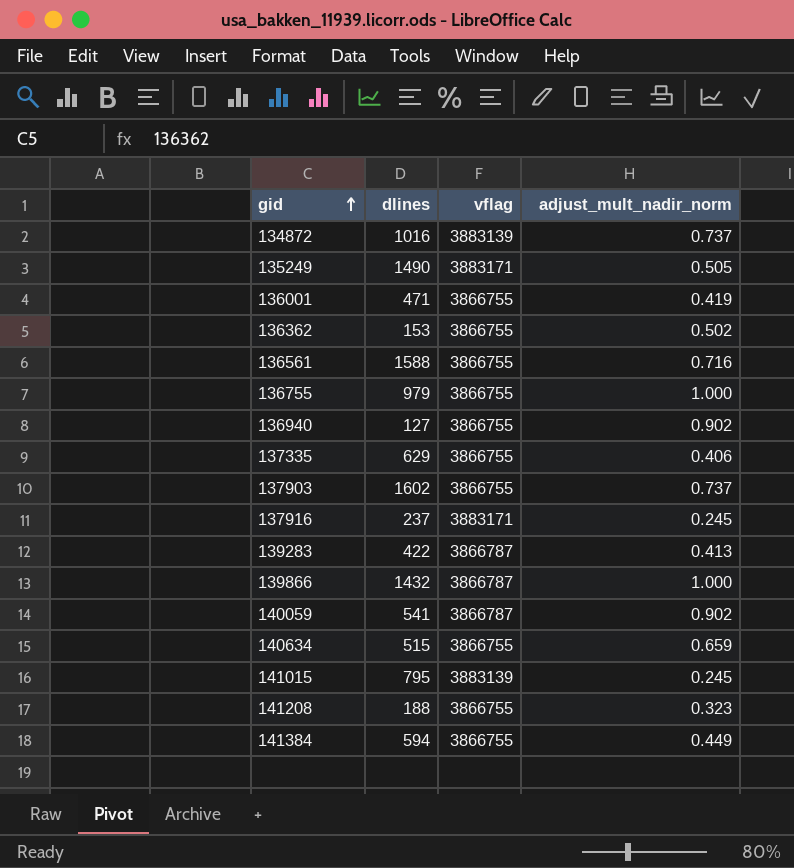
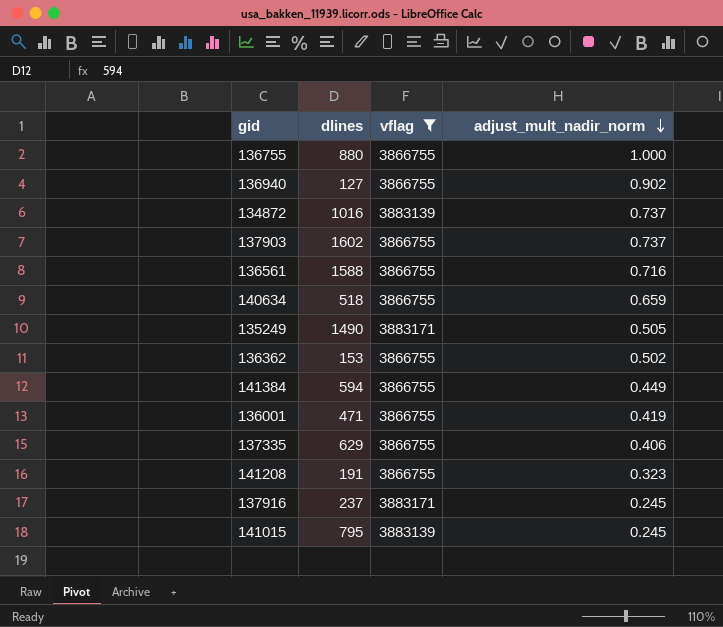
filter: none -> vflag != 3866787
row order: gid ascending -> adjust_mult_nadir_norm descending
136755 | dlines: 979 -> 880
140634 | dlines: 515 -> 518
141208 | dlines: 188 -> 191

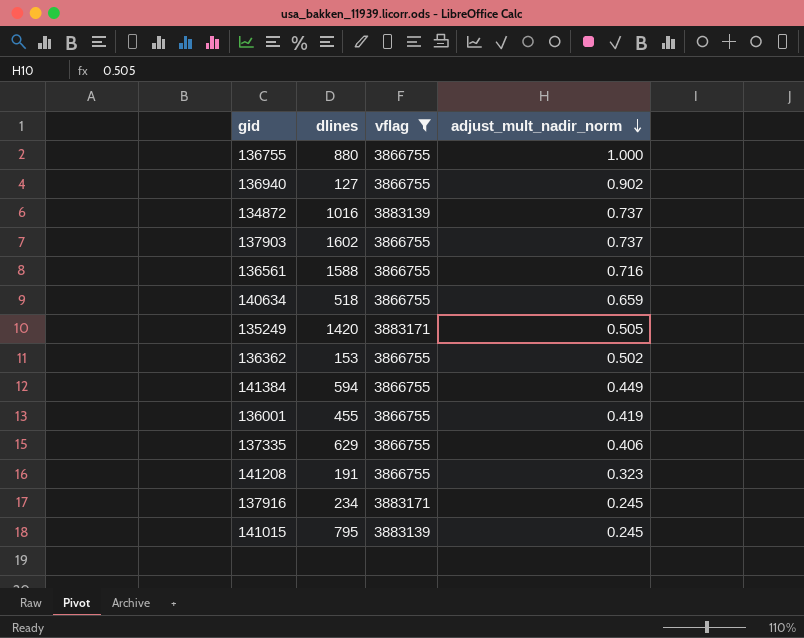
135249 | dlines: 1490 -> 1420
136001 | dlines: 471 -> 455
137916 | dlines: 237 -> 234

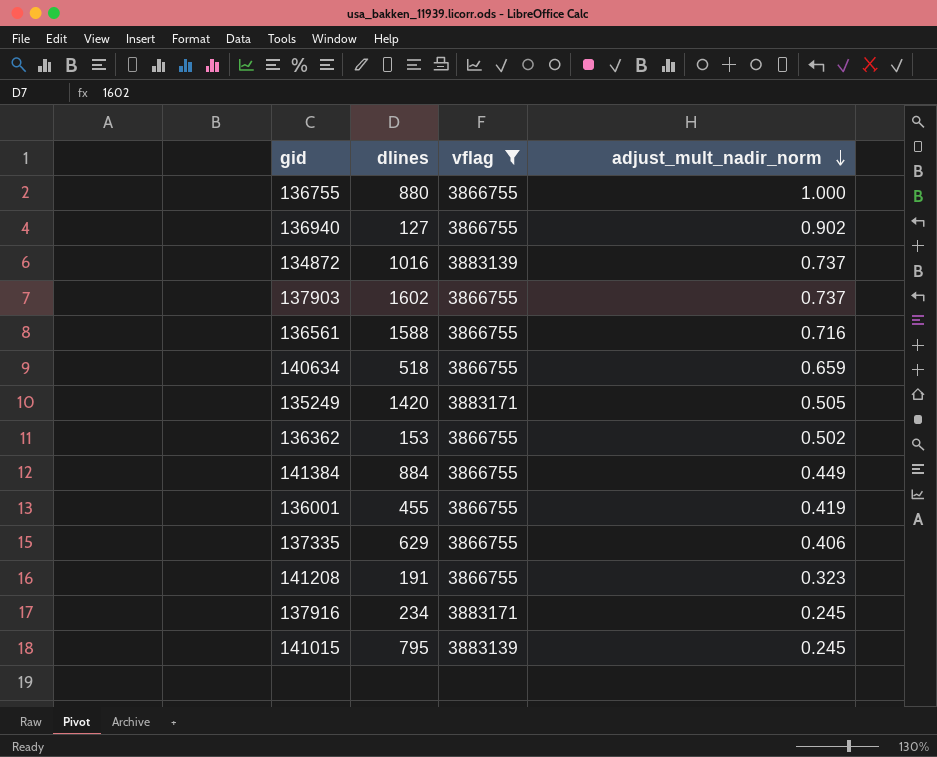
141384 | dlines: 594 -> 884

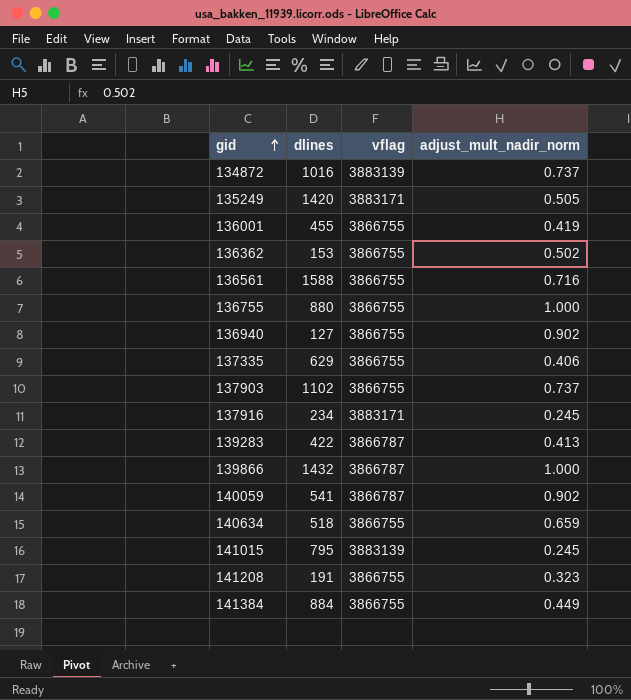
filter: vflag != 3866787 -> none
row order: adjust_mult_nadir_norm descending -> gid ascending
137903 | dlines: 1602 -> 1102

